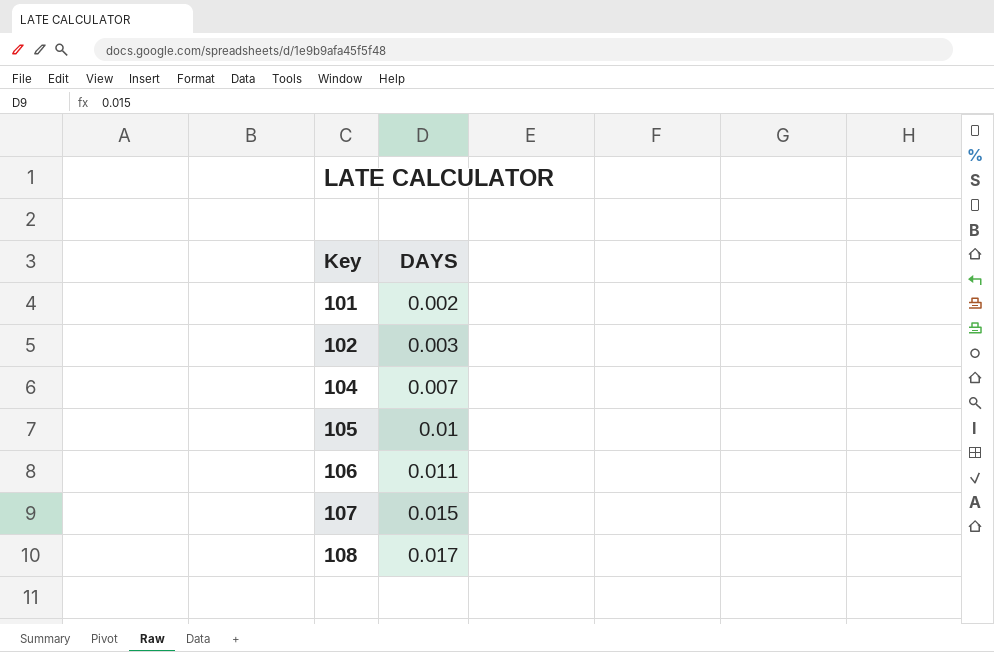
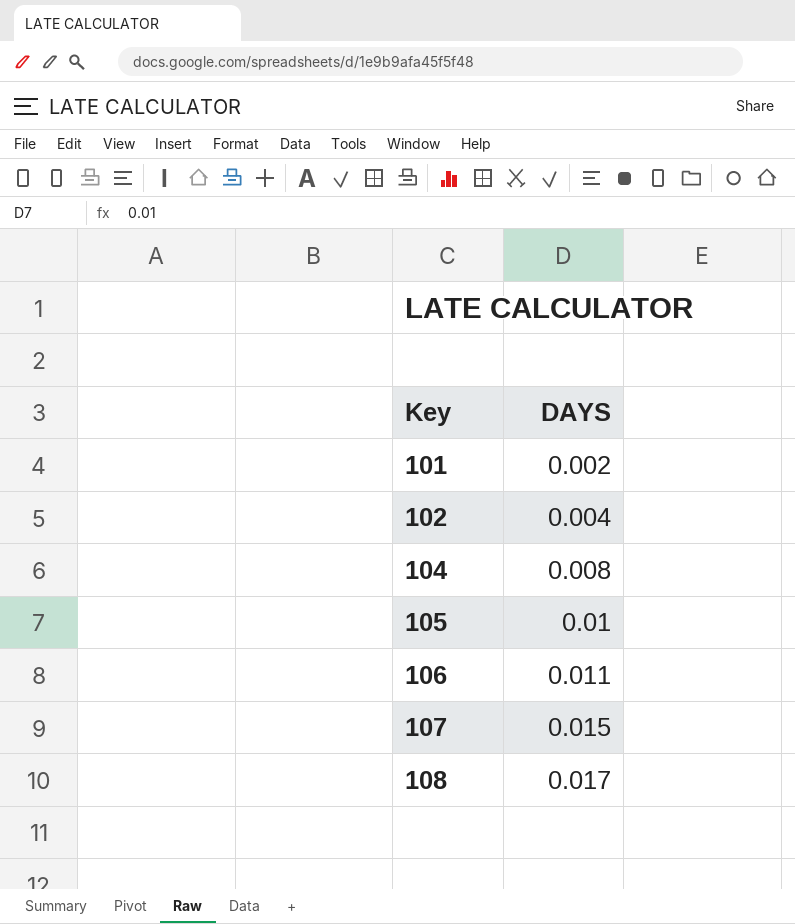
102 | DAYS: 0.003 -> 0.004
104 | DAYS: 0.007 -> 0.008

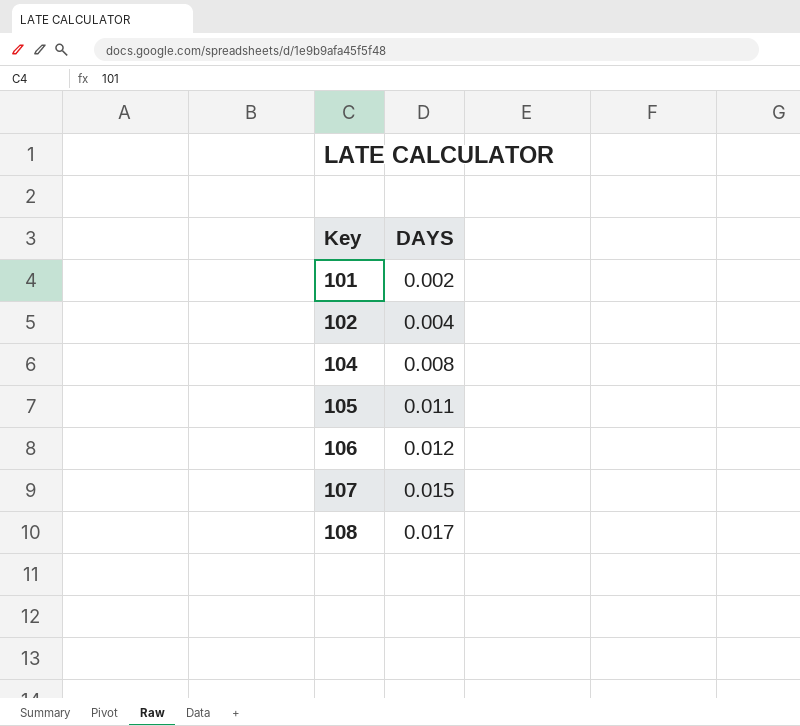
105 | DAYS: 0.01 -> 0.011
106 | DAYS: 0.011 -> 0.012

